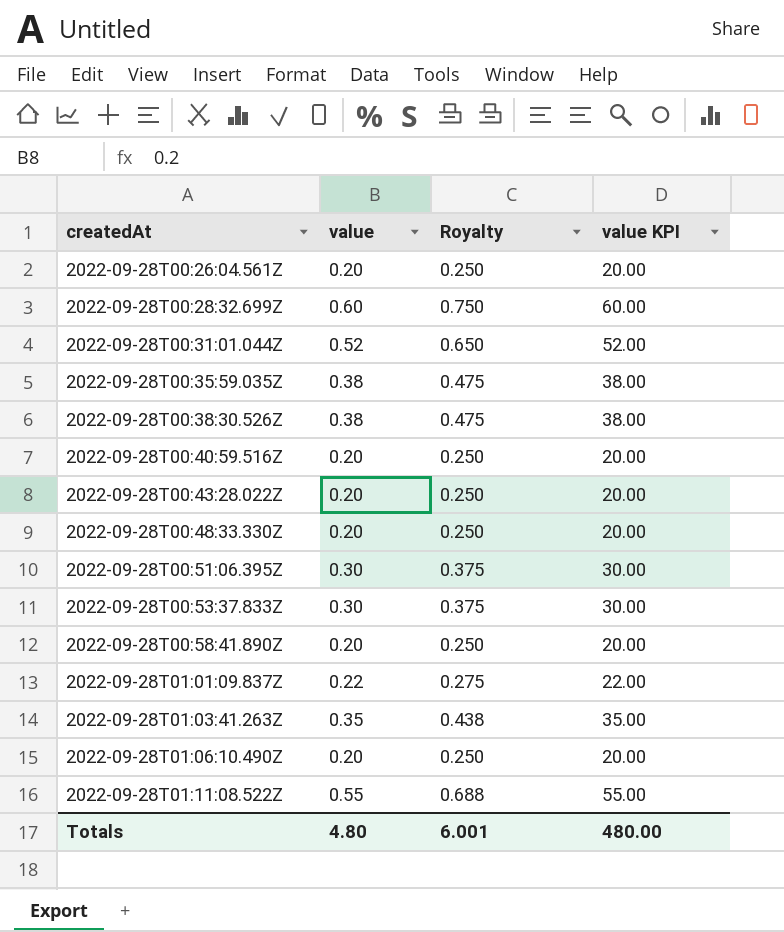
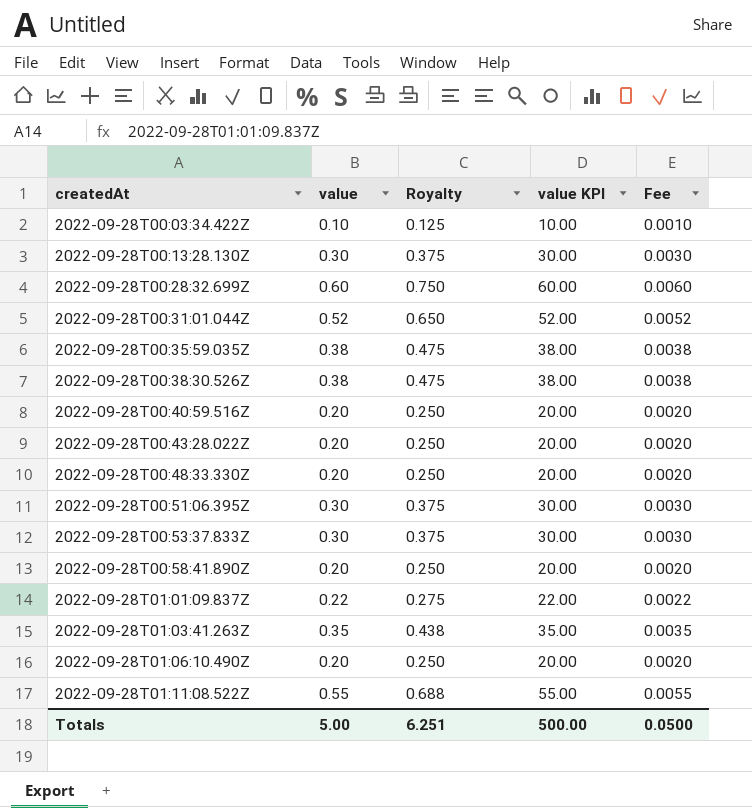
column Fee | formula: none -> [value] * 0.01
row 2022-09-28T00:26:04.561Z: 0.20 | 0.250 | 20.00 -> none
row 2022-09-28T00:03:34.422Z: none -> 0.10 | 0.125 | 10.00 | 0.0010
row 2022-09-28T00:13:28.130Z: none -> 0.30 | 0.375 | 30.00 | 0.0030
Totals | value: 4.80 -> 5.00
Totals | Royalty: 6.001 -> 6.251
Totals | value KPI: 480.00 -> 500.00

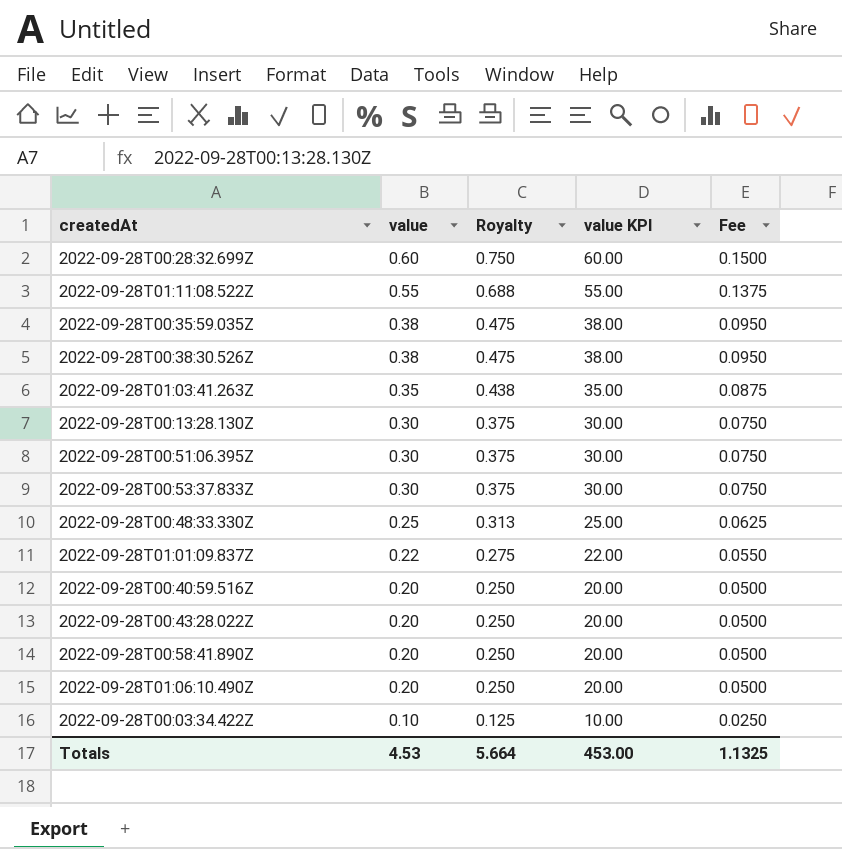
row order: createdAt ascending -> value descending
column Fee | formula: [value] * 0.01 -> [value] * 0.25
row 2022-09-28T00:31:01.044Z: 0.52 | 0.650 | 52.00 | 0.0052 -> none
2022-09-28T00:48:33.330Z | value: 0.20 -> 0.25
2022-09-28T00:48:33.330Z | Royalty: 0.250 -> 0.313
2022-09-28T00:48:33.330Z | value KPI: 20.00 -> 25.00
Totals | value: 5.00 -> 4.53
Totals | Royalty: 6.251 -> 5.664
Totals | value KPI: 500.00 -> 453.00
Totals | Fee: 0.0500 -> 1.1325

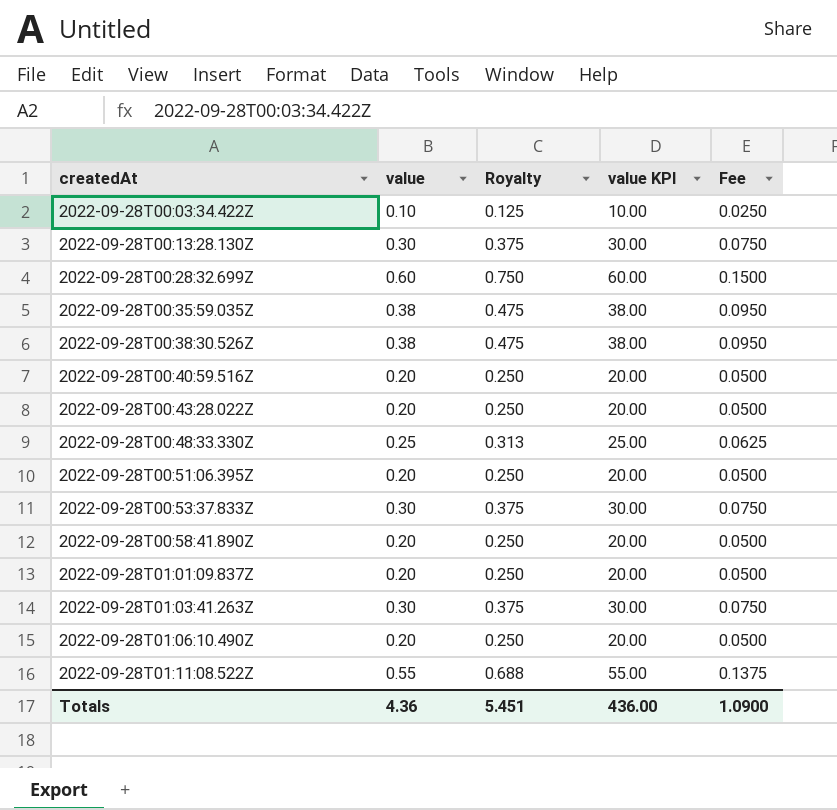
row order: value descending -> createdAt ascending
2022-09-28T00:51:06.395Z | value: 0.30 -> 0.20
2022-09-28T00:51:06.395Z | Royalty: 0.375 -> 0.250
2022-09-28T00:51:06.395Z | value KPI: 30.00 -> 20.00
2022-09-28T00:51:06.395Z | Fee: 0.0750 -> 0.0500
2022-09-28T01:01:09.837Z | value: 0.22 -> 0.20
2022-09-28T01:01:09.837Z | Royalty: 0.275 -> 0.250
2022-09-28T01:01:09.837Z | value KPI: 22.00 -> 20.00
2022-09-28T01:01:09.837Z | Fee: 0.0550 -> 0.0500
2022-09-28T01:03:41.263Z | value: 0.35 -> 0.30
2022-09-28T01:03:41.263Z | Royalty: 0.438 -> 0.375
2022-09-28T01:03:41.263Z | value KPI: 35.00 -> 30.00
2022-09-28T01:03:41.263Z | Fee: 0.0875 -> 0.0750
Totals | value: 4.53 -> 4.36
Totals | Royalty: 5.664 -> 5.451
Totals | value KPI: 453.00 -> 436.00
Totals | Fee: 1.1325 -> 1.0900

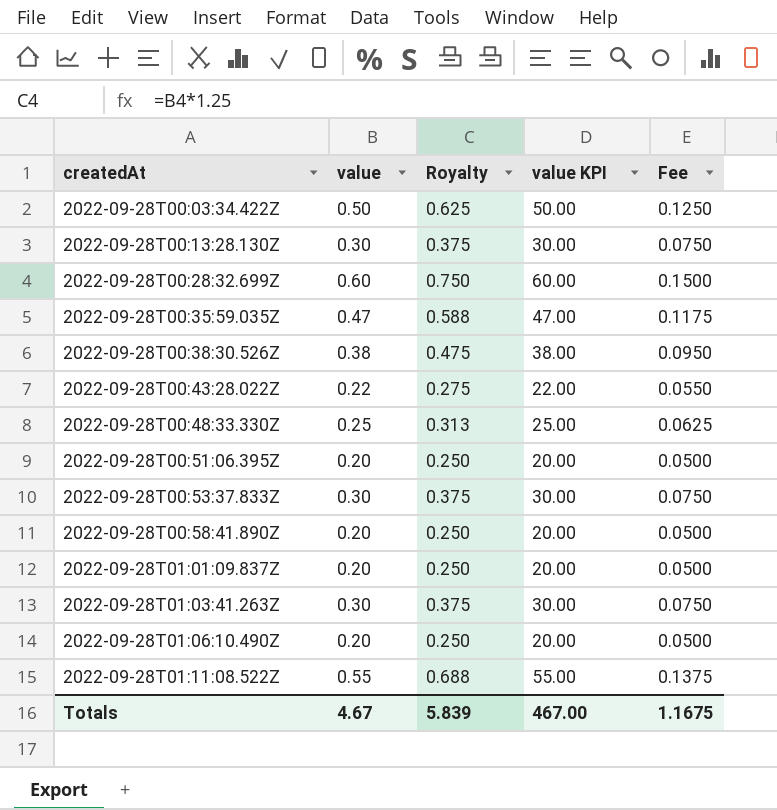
row 2022-09-28T00:40:59.516Z: 0.20 | 0.250 | 20.00 | 0.0500 -> none
2022-09-28T00:03:34.422Z | value: 0.10 -> 0.50
2022-09-28T00:03:34.422Z | Royalty: 0.125 -> 0.625
2022-09-28T00:03:34.422Z | value KPI: 10.00 -> 50.00
2022-09-28T00:03:34.422Z | Fee: 0.0250 -> 0.1250
2022-09-28T00:35:59.035Z | value: 0.38 -> 0.47
2022-09-28T00:35:59.035Z | Royalty: 0.475 -> 0.588
2022-09-28T00:35:59.035Z | value KPI: 38.00 -> 47.00
2022-09-28T00:35:59.035Z | Fee: 0.0950 -> 0.1175
2022-09-28T00:43:28.022Z | value: 0.20 -> 0.22
2022-09-28T00:43:28.022Z | Royalty: 0.250 -> 0.275
2022-09-28T00:43:28.022Z | value KPI: 20.00 -> 22.00
2022-09-28T00:43:28.022Z | Fee: 0.0500 -> 0.0550
Totals | value: 4.36 -> 4.67
Totals | Royalty: 5.451 -> 5.839
Totals | value KPI: 436.00 -> 467.00
Totals | Fee: 1.0900 -> 1.1675

